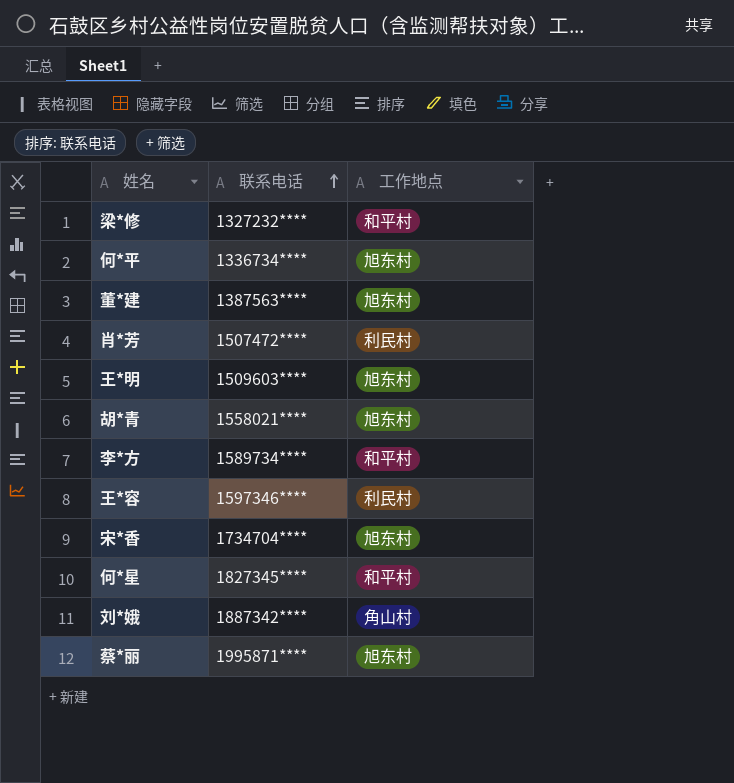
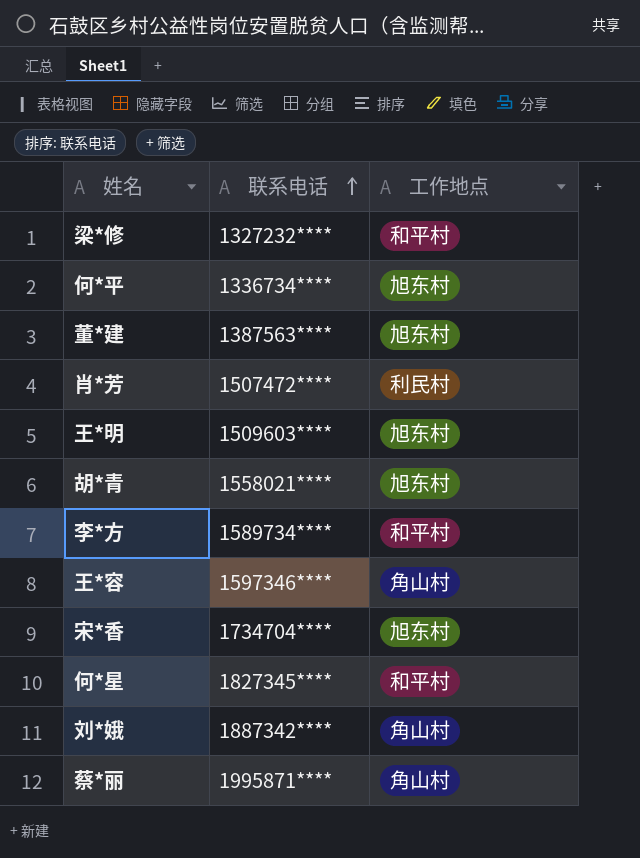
王*容 | 工作地点: 利民村 -> 角山村
蔡*丽 | 工作地点: 旭东村 -> 角山村

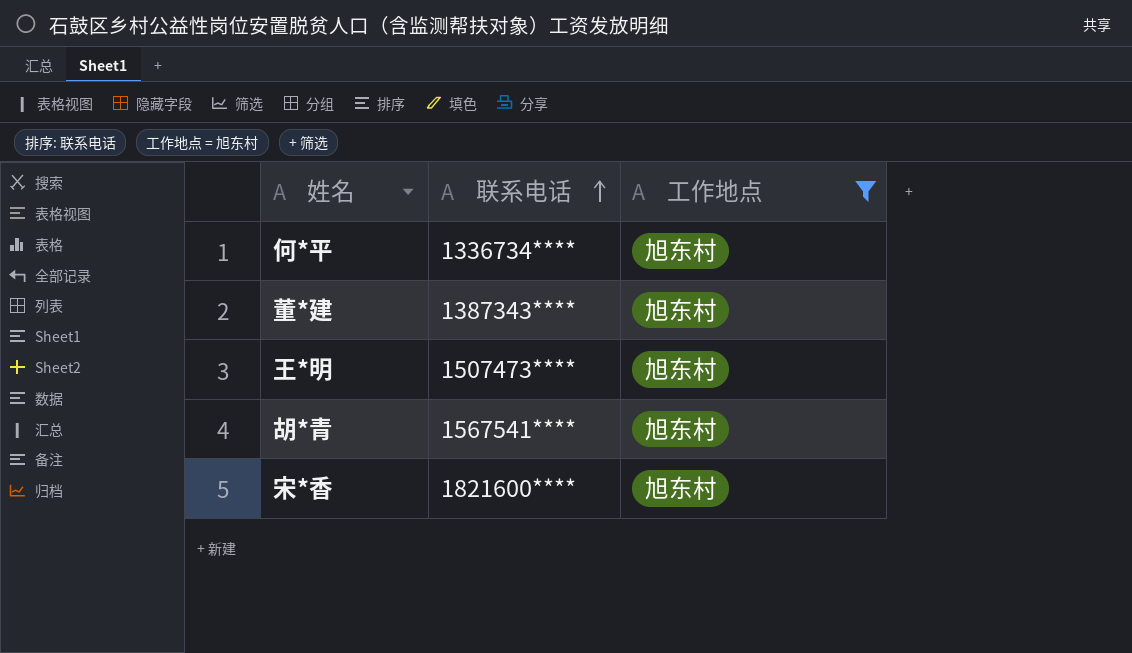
filter: none -> 工作地点 = 旭东村
董*建 | 联系电话: 1387563**** -> 1387343****
王*明 | 联系电话: 1509603**** -> 1507473****
胡*青 | 联系电话: 1558021**** -> 1567541****
宋*香 | 联系电话: 1734704**** -> 1821600****

